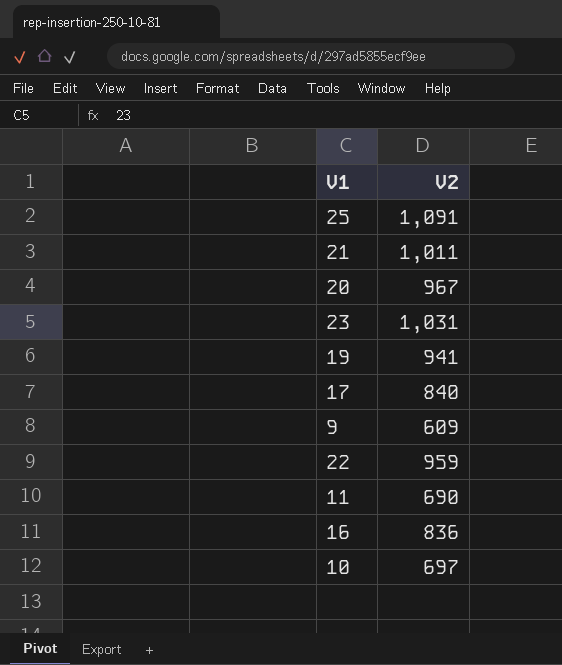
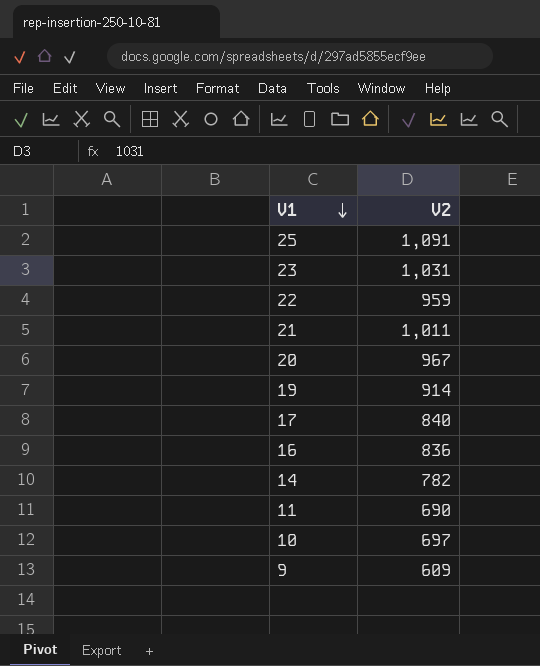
row order: none -> V1 descending
19 | V2: 941 -> 914
row 14: none -> 782

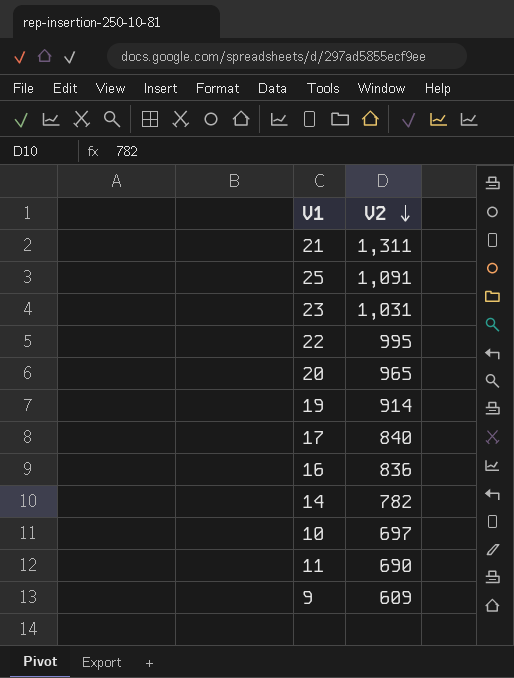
row order: V1 descending -> V2 descending
21 | V2: 1,011 -> 1,311
22 | V2: 959 -> 995
20 | V2: 967 -> 965

